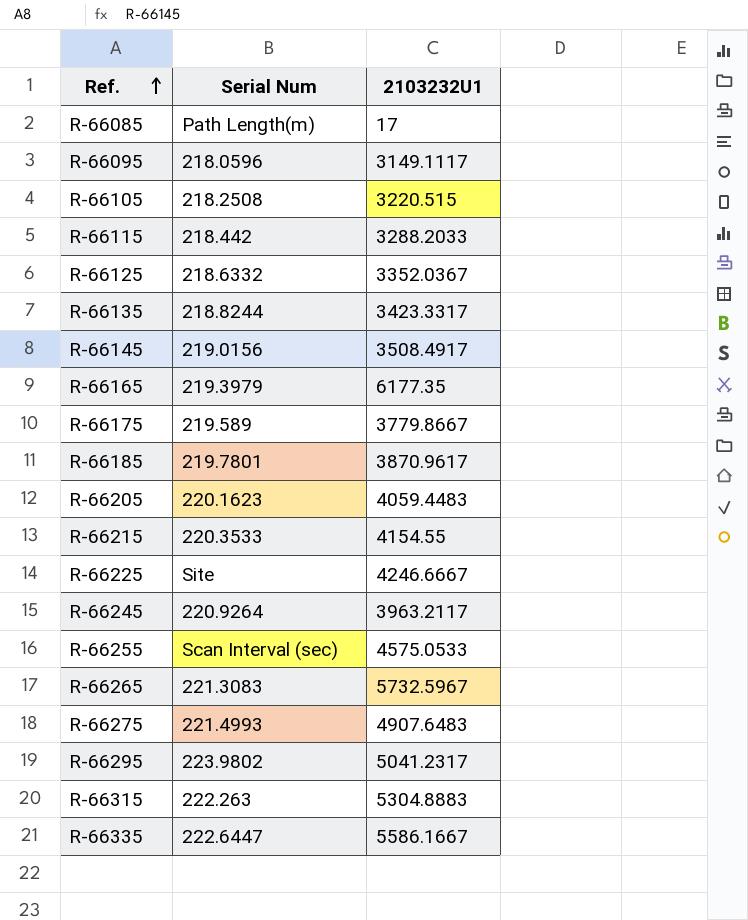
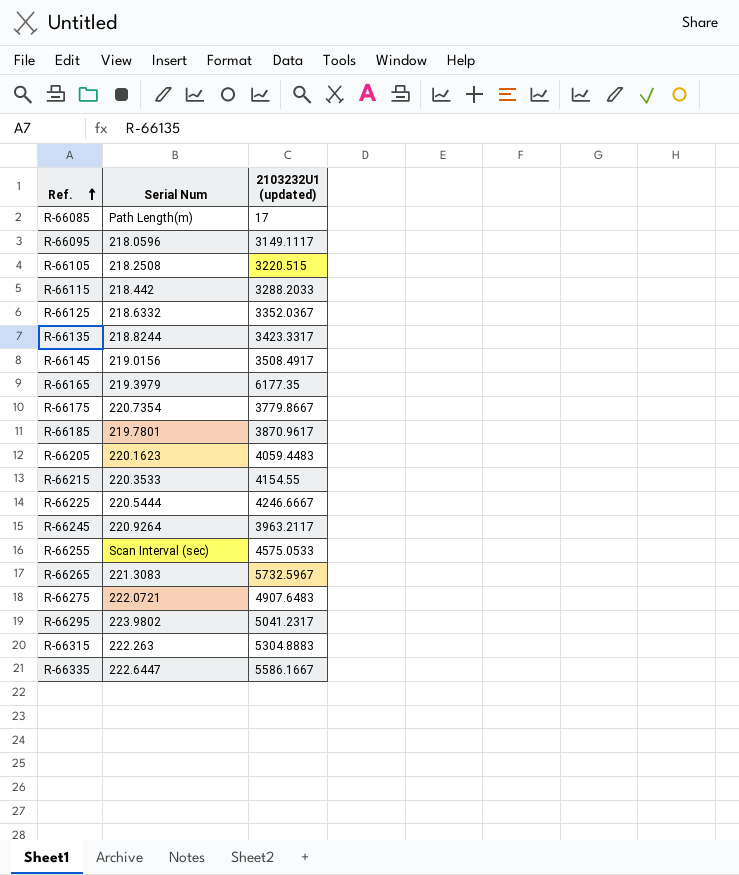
column name: 2103232U1 -> 2103232U1 (updated)
R-66175 | Serial Num: 219.589 -> 220.7354
R-66225 | Serial Num: Site -> 220.5444
R-66275 | Serial Num: 221.4993 -> 222.0721

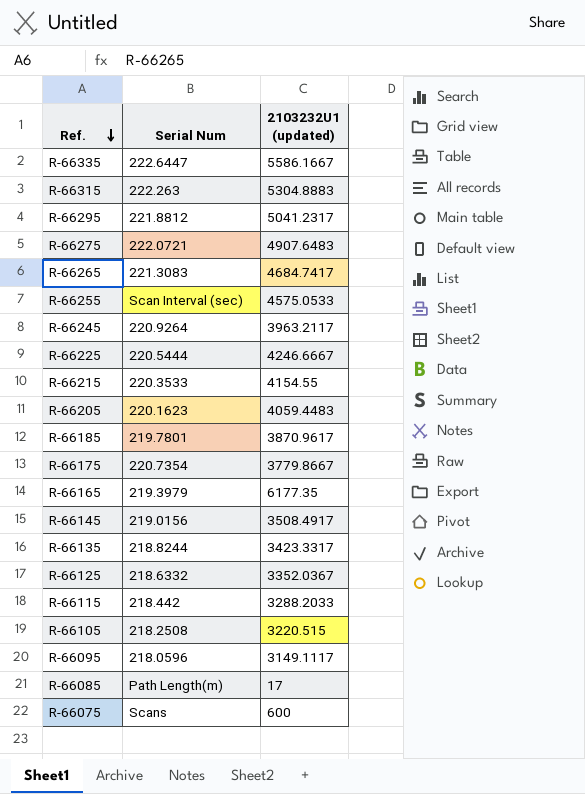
row order: Ref. ascending -> Ref. descending
R-66295 | Serial Num: 223.9802 -> 221.8812
R-66265 | 2103232U1 (updated): 5732.5967 -> 4684.7417
row R-66075: none -> Scans | 600

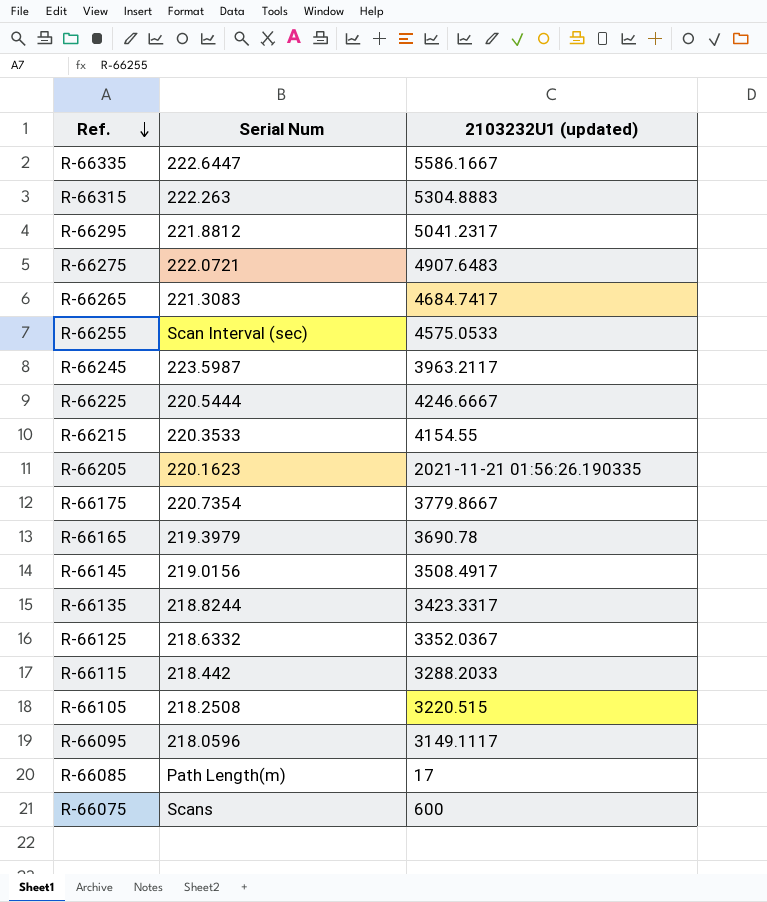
row R-66185: 219.7801 | 3870.9617 -> none
R-66245 | Serial Num: 220.9264 -> 223.5987
R-66205 | 2103232U1 (updated): 4059.4483 -> 2021-11-21 01:56:26.190335
R-66165 | 2103232U1 (updated): 6177.35 -> 3690.78

